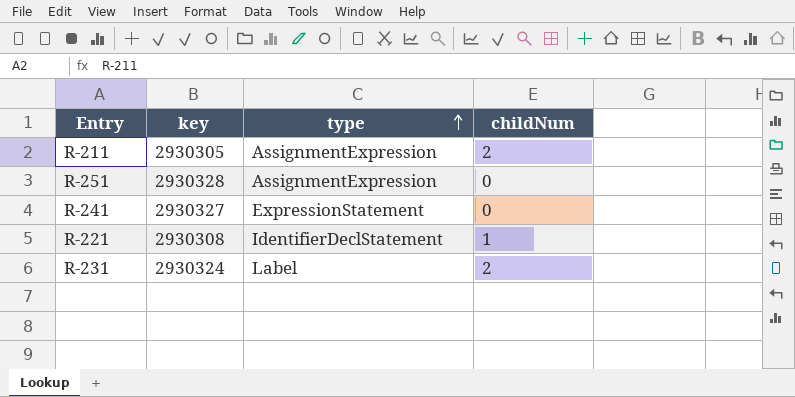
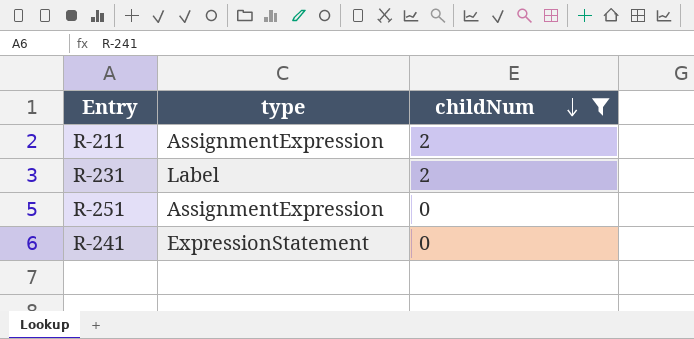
filter: none -> childNum != 1
row order: type ascending -> childNum descending
column key | position: 2 -> none

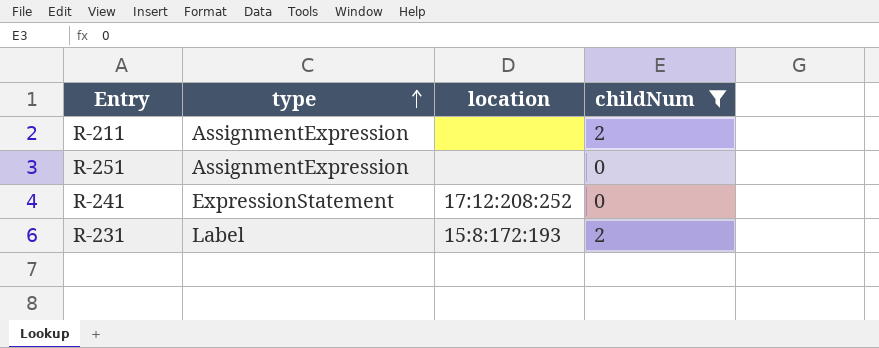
row order: childNum descending -> type ascending
column location | position: none -> 3

